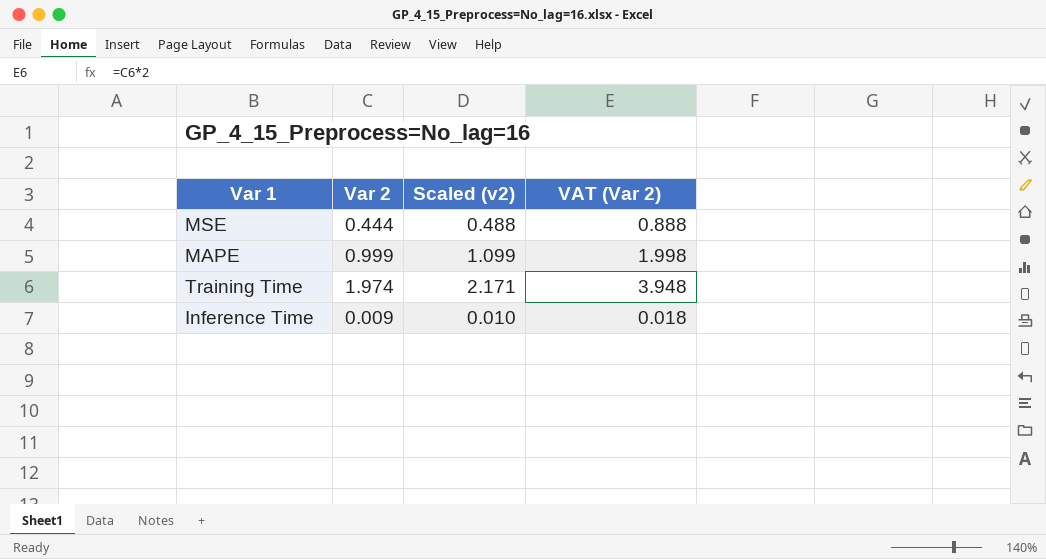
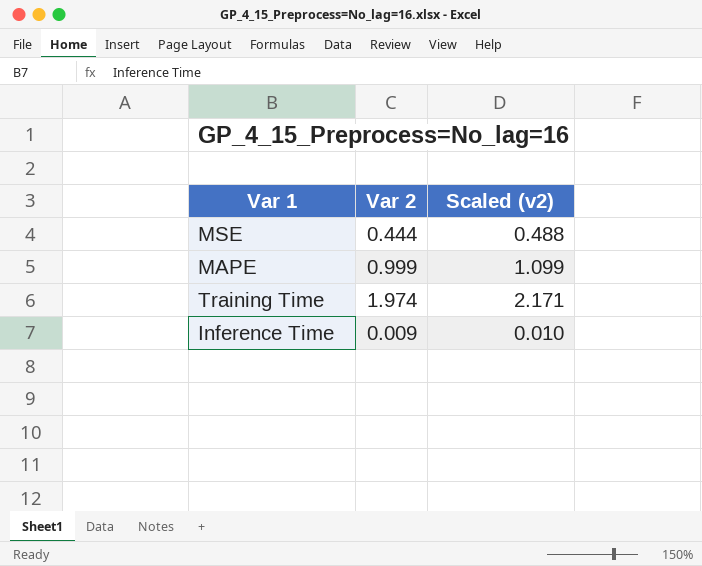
column VAT (Var 2) | formula: [Var 2] * 2 -> none

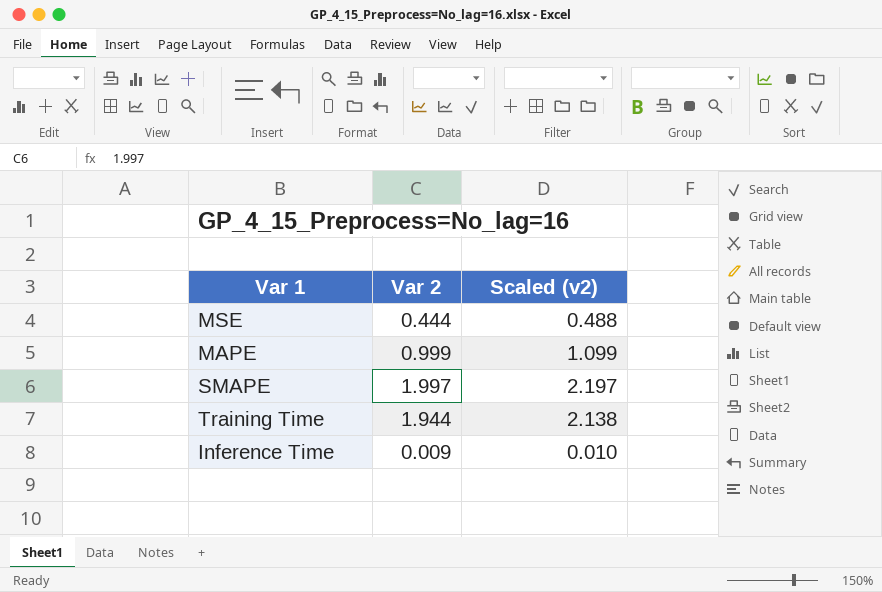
row SMAPE: none -> 1.997 | 2.197
Training Time | Var 2: 1.974 -> 1.944
Training Time | Scaled (v2): 2.171 -> 2.138

